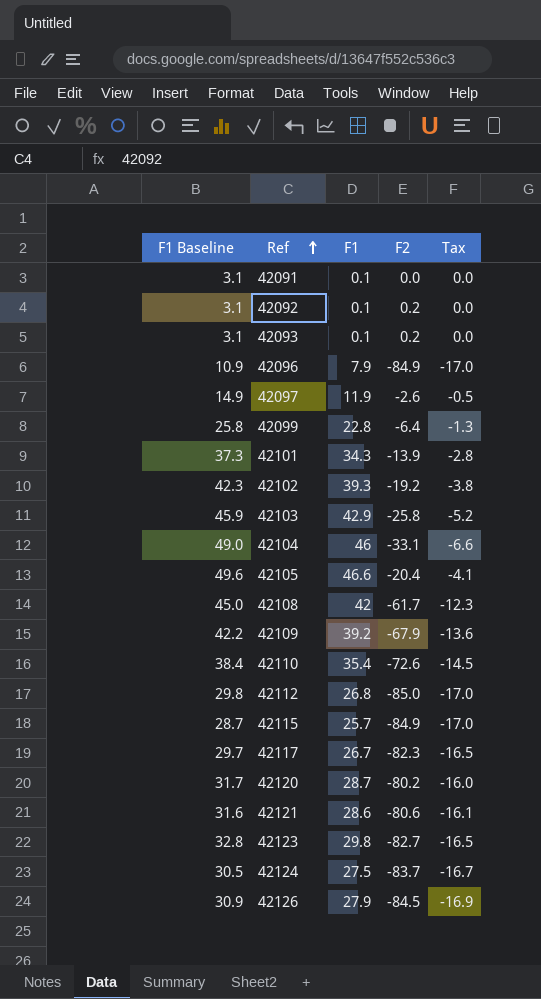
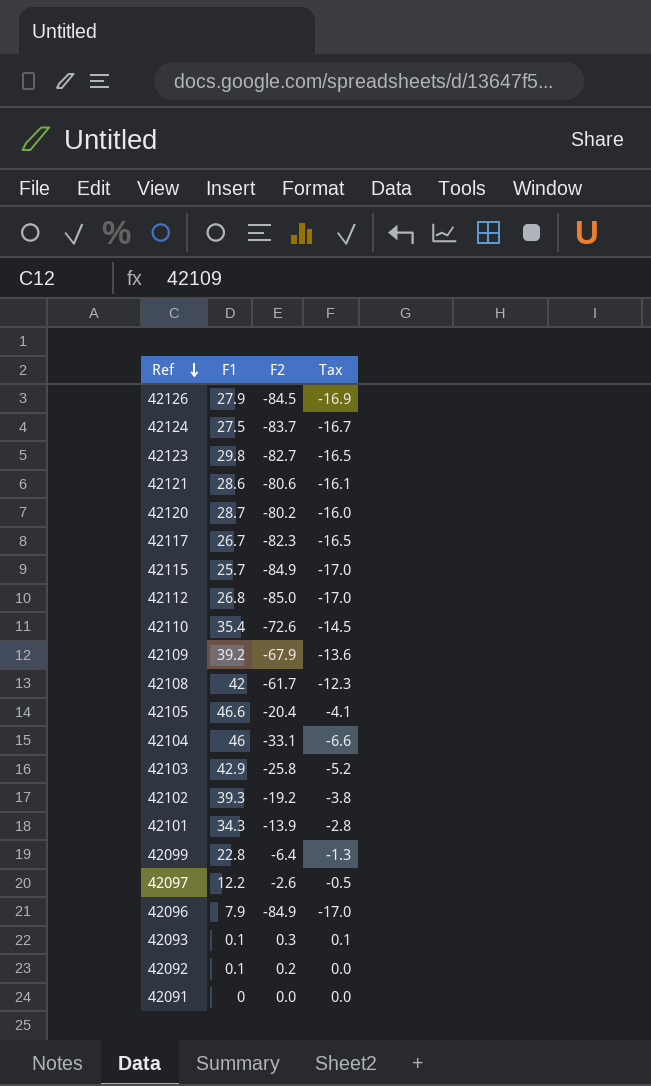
row order: Ref ascending -> Ref descending
column F1 Baseline | formula: [F1] + 3 -> none
42097 | F1: 11.9 -> 12.2
42093 | F2: 0.2 -> 0.3
42093 | Tax: 0.0 -> 0.1
42091 | F1: 0.1 -> 0

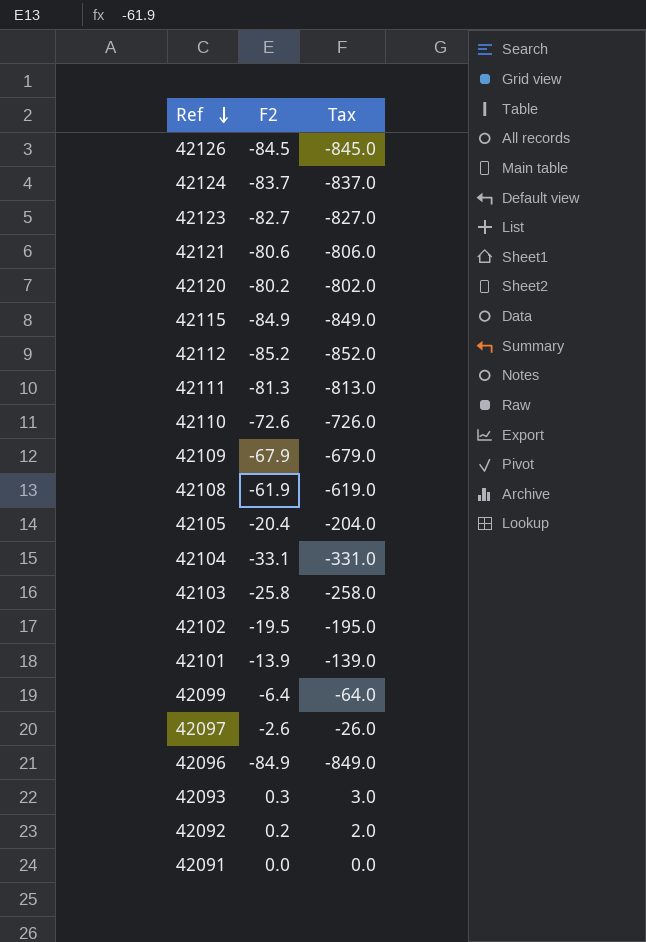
column F1 | position: 2 -> none
column Tax | formula: [F2] * 0.2 -> [F2] * 10
row 42117: 26.7 | -82.3 | -16.5 -> none
42112 | F2: -85.0 -> -85.2
row 42111: none -> -81.3 | -813.0
42108 | F2: -61.7 -> -61.9
42102 | F2: -19.2 -> -19.5

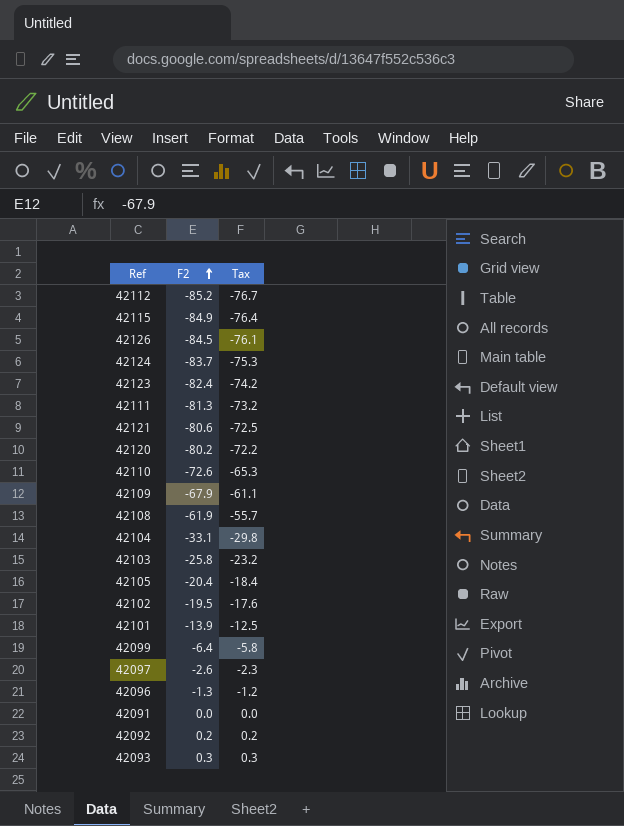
row order: Ref descending -> F2 ascending
column Tax | formula: [F2] * 10 -> [F2] * 0.9
42123 | F2: -82.7 -> -82.4
42096 | F2: -84.9 -> -1.3

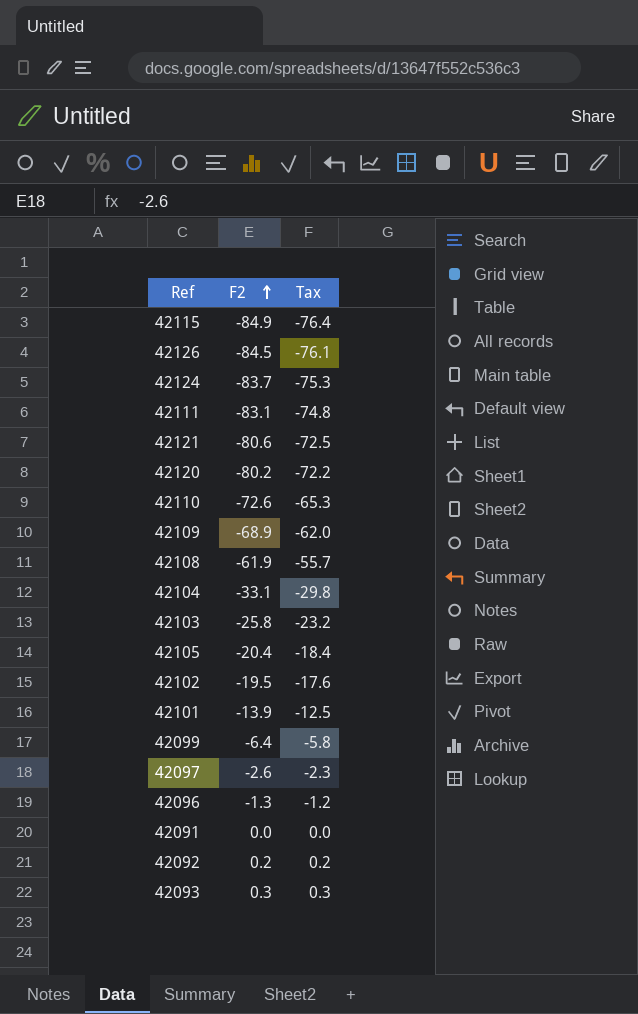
row 42112: -85.2 | -76.7 -> none
row 42123: -82.4 | -74.2 -> none
42111 | F2: -81.3 -> -83.1
42111 | Tax: -73.2 -> -74.8
42109 | F2: -67.9 -> -68.9
42109 | Tax: -61.1 -> -62.0

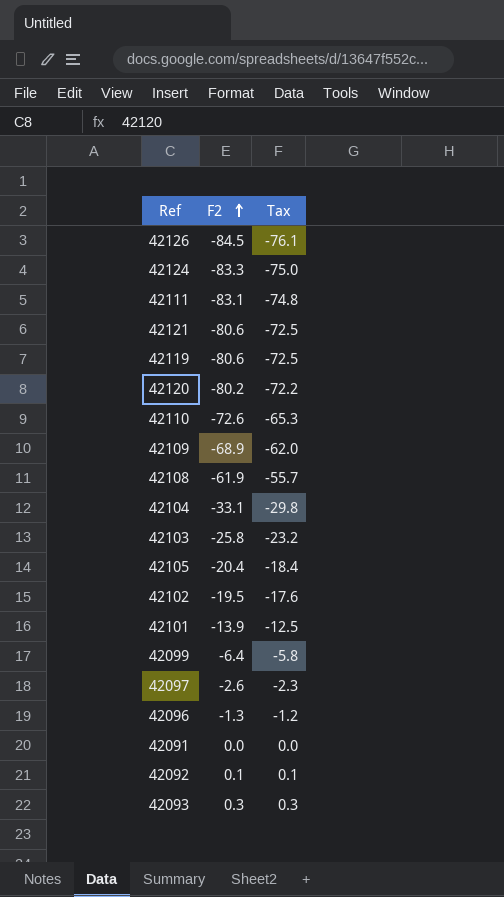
row 42115: -84.9 | -76.4 -> none
42124 | F2: -83.7 -> -83.3
42124 | Tax: -75.3 -> -75.0
row 42119: none -> -80.6 | -72.5
42092 | F2: 0.2 -> 0.1
42092 | Tax: 0.2 -> 0.1

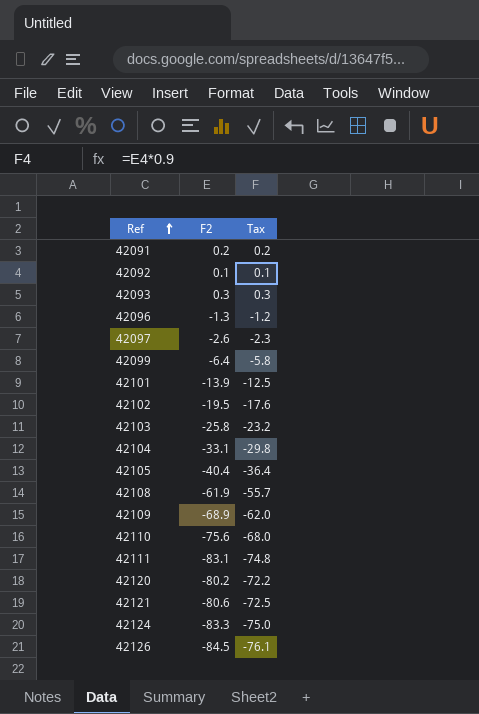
row order: F2 ascending -> Ref ascending
row 42119: -80.6 | -72.5 -> none
42091 | F2: 0.0 -> 0.2
42091 | Tax: 0.0 -> 0.2
42105 | F2: -20.4 -> -40.4
42105 | Tax: -18.4 -> -36.4
42110 | F2: -72.6 -> -75.6
42110 | Tax: -65.3 -> -68.0

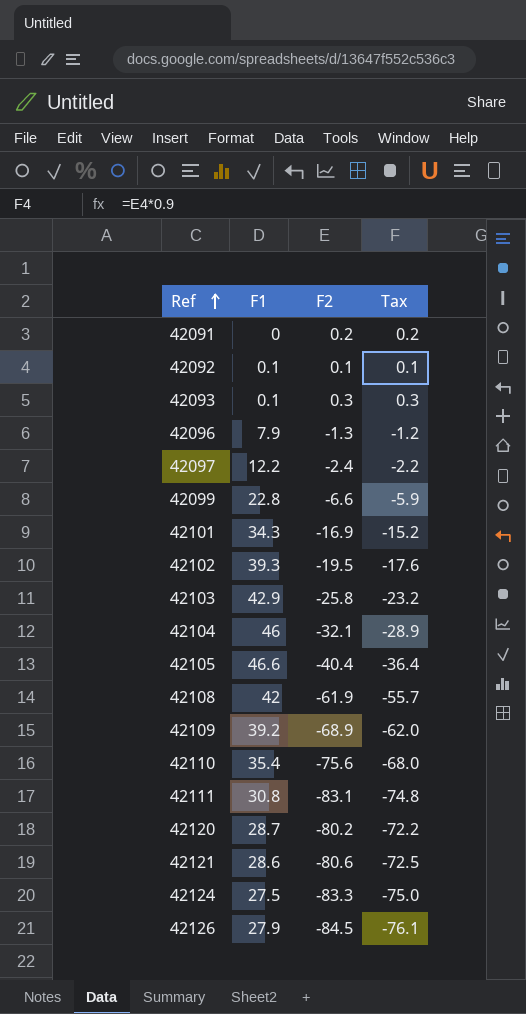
column F1 | position: none -> 2
42097 | F2: -2.6 -> -2.4
42097 | Tax: -2.3 -> -2.2
42099 | F2: -6.4 -> -6.6
42099 | Tax: -5.8 -> -5.9
42101 | F2: -13.9 -> -16.9
42101 | Tax: -12.5 -> -15.2
42104 | F2: -33.1 -> -32.1
42104 | Tax: -29.8 -> -28.9

